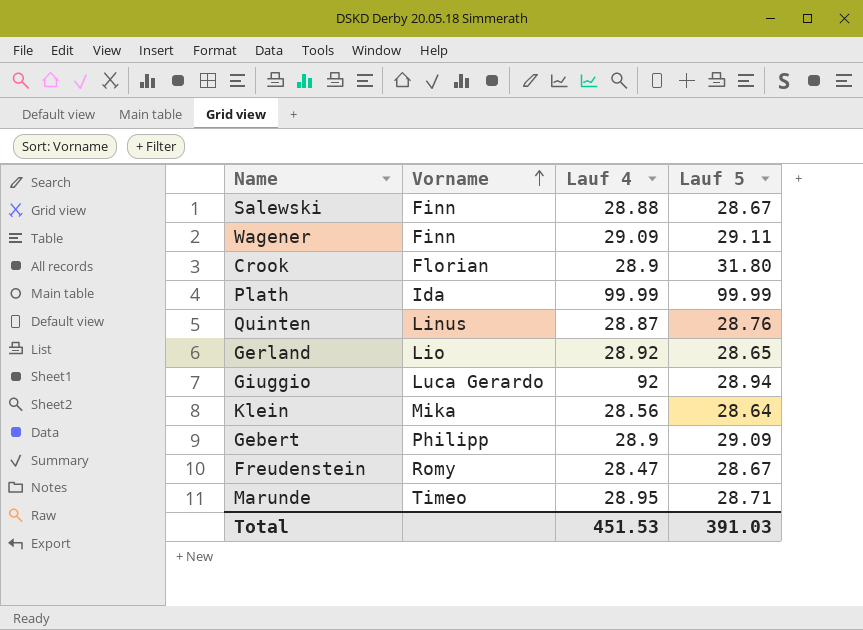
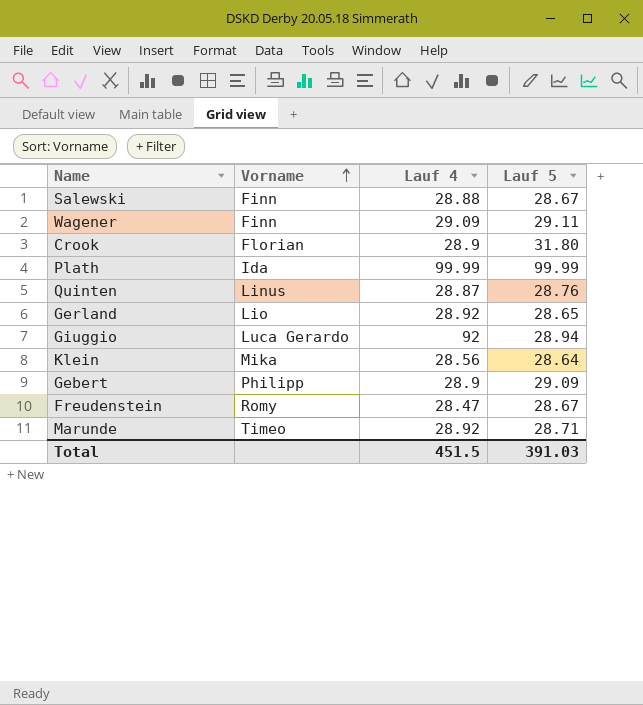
Marunde | Lauf 4: 28.95 -> 28.92
Total | Lauf 4: 451.53 -> 451.5

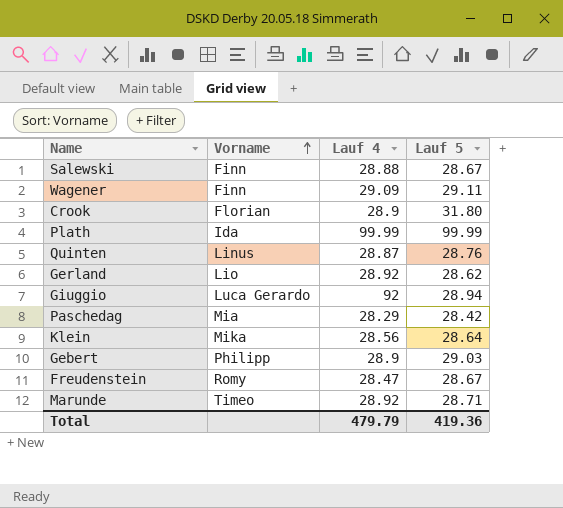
Gerland | Lauf 5: 28.65 -> 28.62
row Paschedag: none -> Mia | 28.29 | 28.42
Gebert | Lauf 5: 29.09 -> 29.03
Total | Lauf 4: 451.5 -> 479.79
Total | Lauf 5: 391.03 -> 419.36

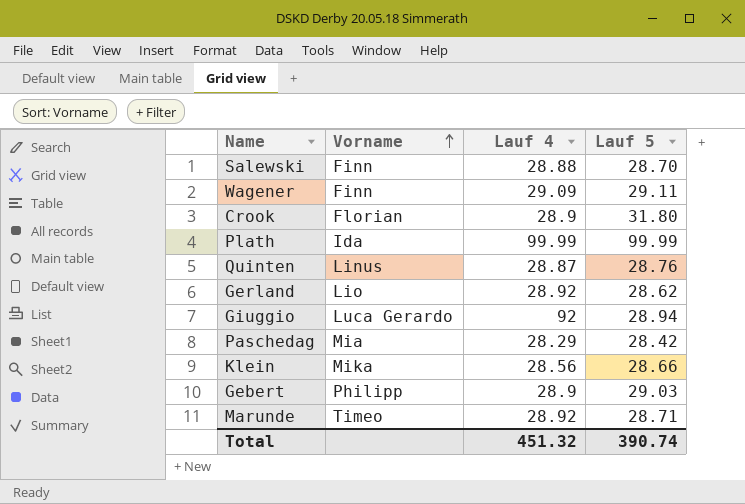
row Freudenstein: Romy | 28.47 | 28.67 -> none
Salewski | Lauf 5: 28.67 -> 28.70
Klein | Lauf 5: 28.64 -> 28.66
Total | Lauf 4: 479.79 -> 451.32
Total | Lauf 5: 419.36 -> 390.74

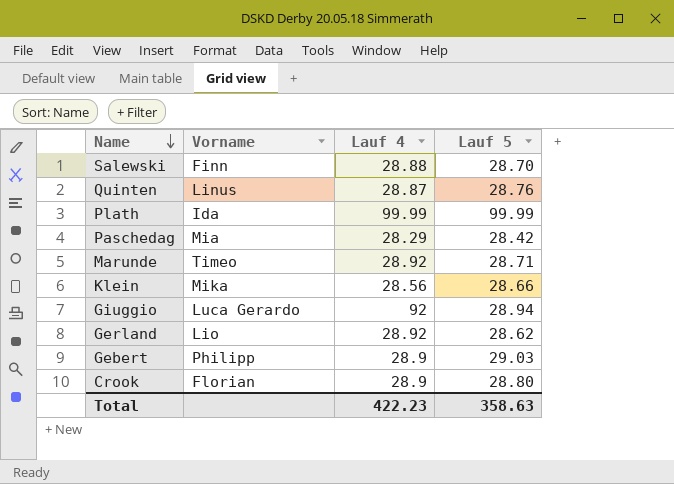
row order: Vorname ascending -> Name descending
row Wagener: Finn | 29.09 | 29.11 -> none
Crook | Lauf 5: 31.80 -> 28.80
Total | Lauf 4: 451.32 -> 422.23
Total | Lauf 5: 390.74 -> 358.63

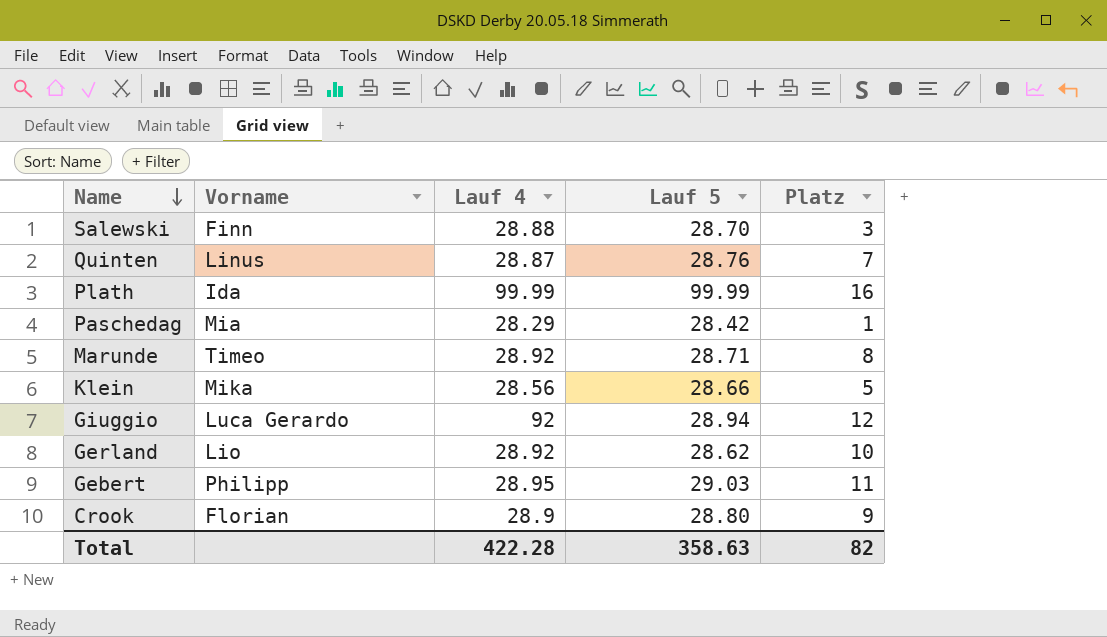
column Platz | position: none -> 5
Gebert | Lauf 4: 28.9 -> 28.95
Total | Lauf 4: 422.23 -> 422.28

